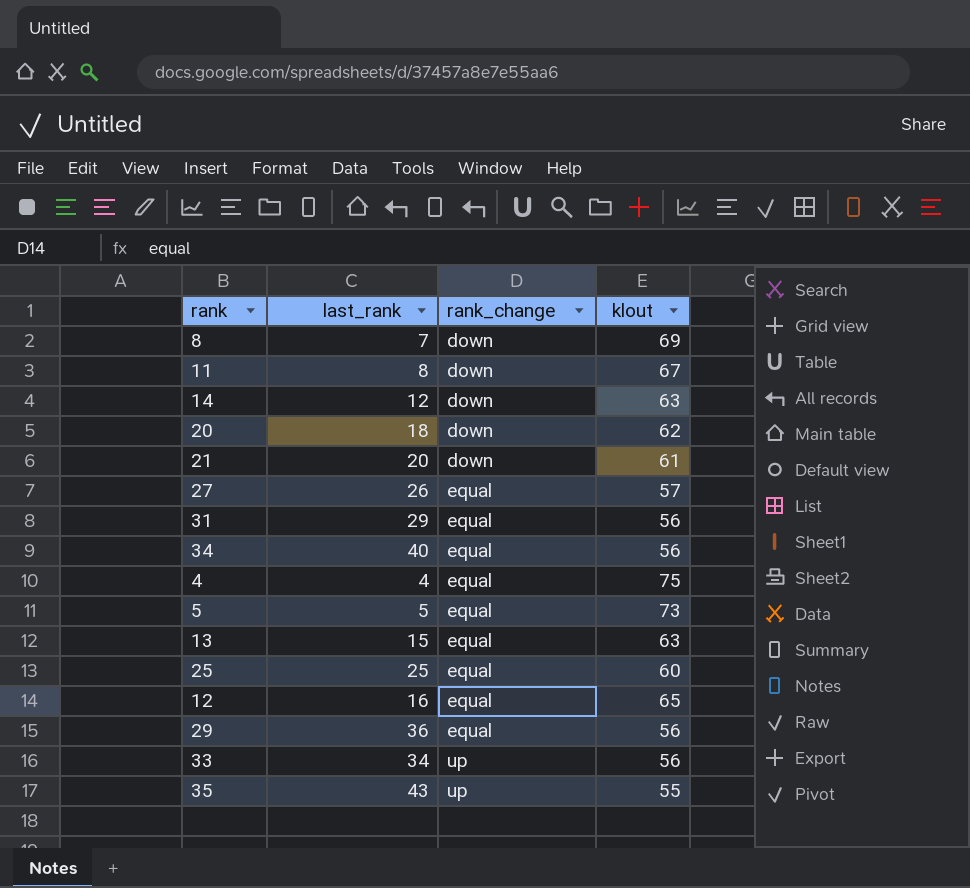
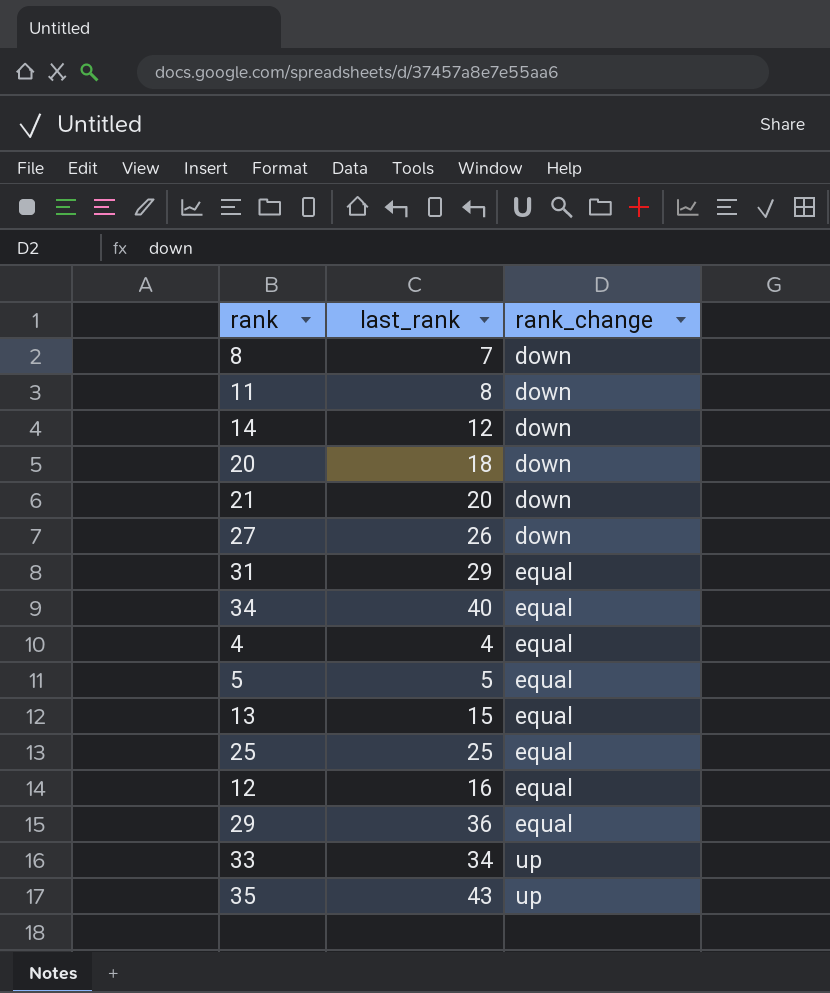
column klout | position: 4 -> none
27 | rank_change: equal -> down

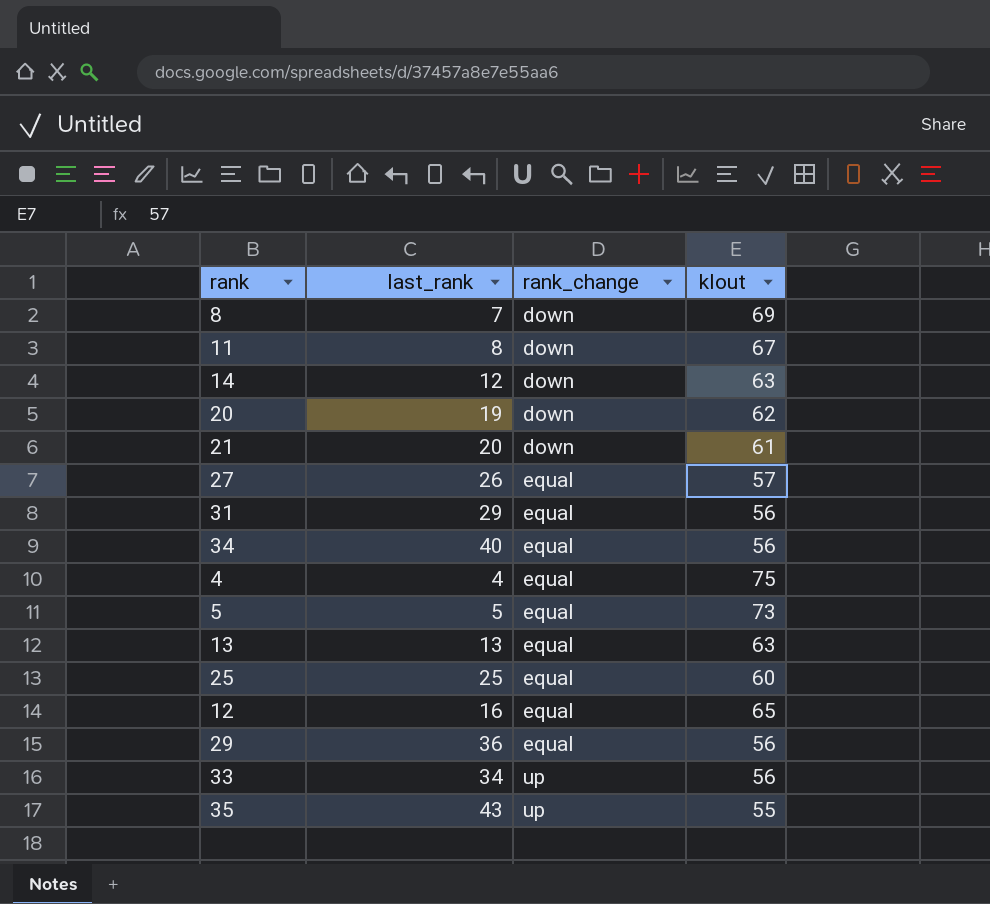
column klout | position: none -> 4
20 | last_rank: 18 -> 19
27 | rank_change: down -> equal
13 | last_rank: 15 -> 13

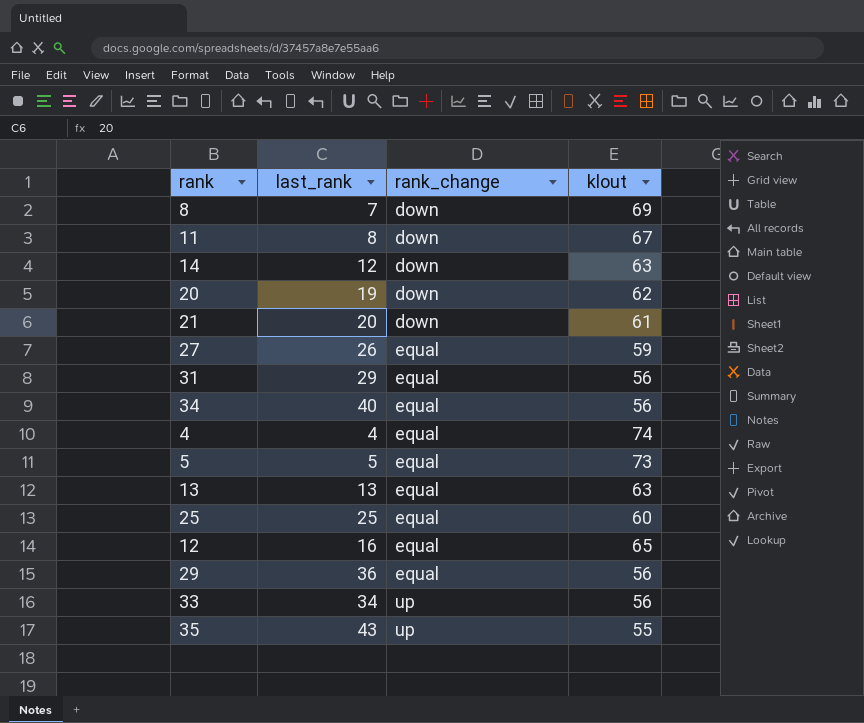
27 | klout: 57 -> 59
4 | klout: 75 -> 74

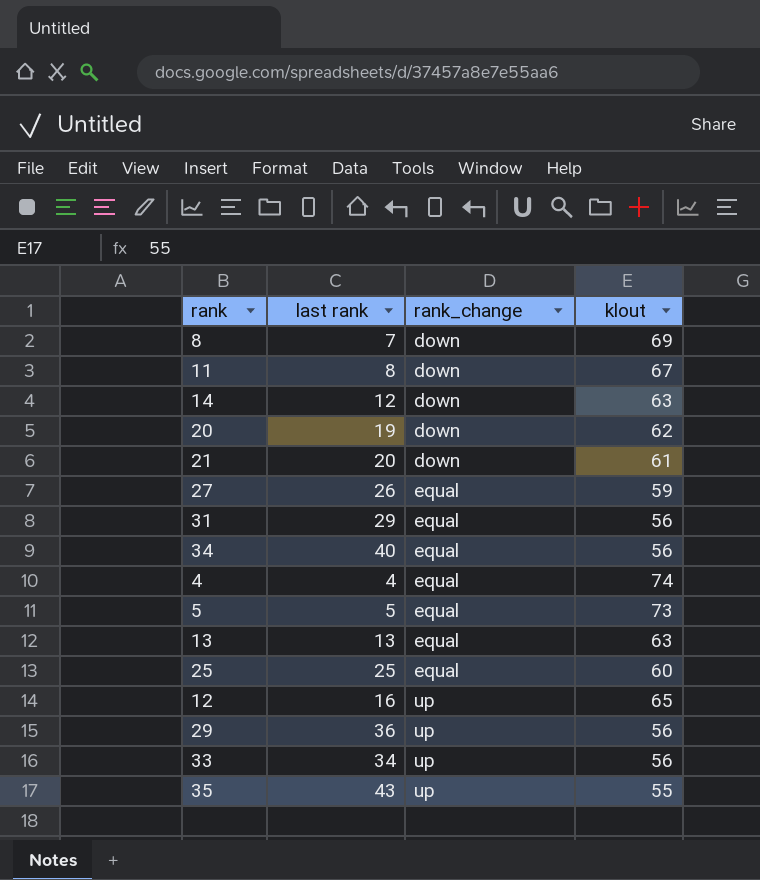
column name: last_rank -> last rank
12 | rank_change: equal -> up
29 | rank_change: equal -> up

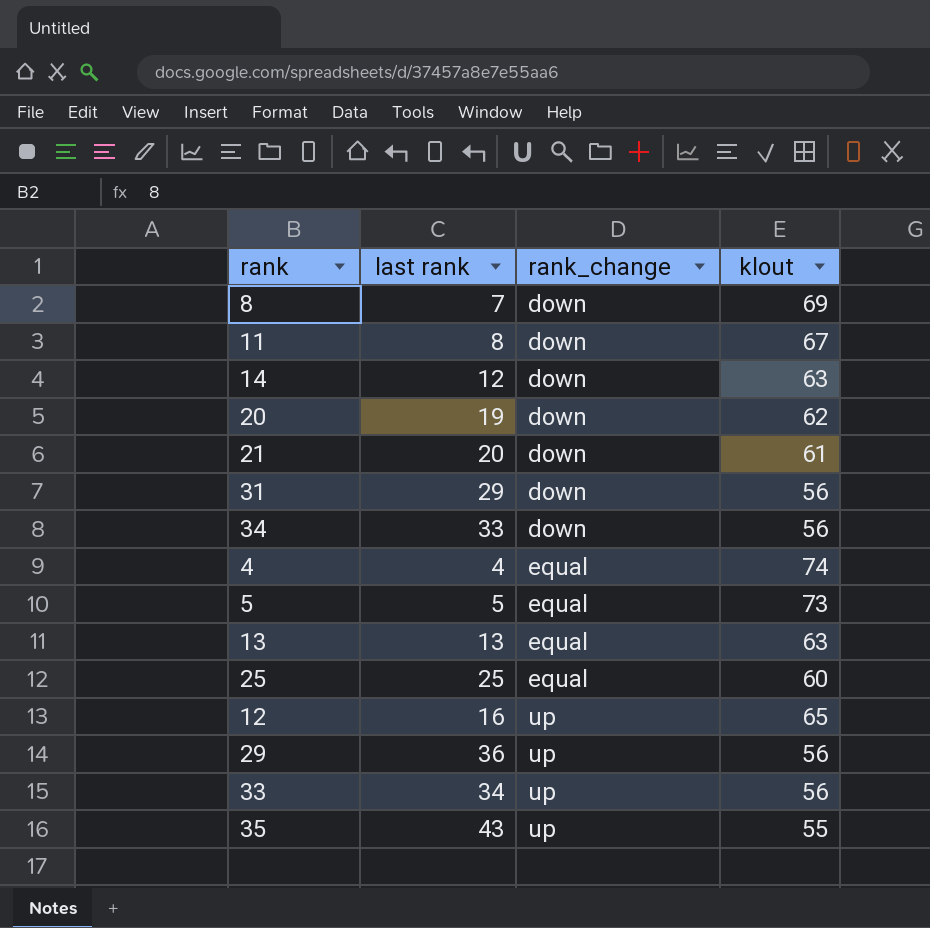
row 27: 26 | equal | 59 -> none
31 | rank_change: equal -> down
34 | last rank: 40 -> 33
34 | rank_change: equal -> down

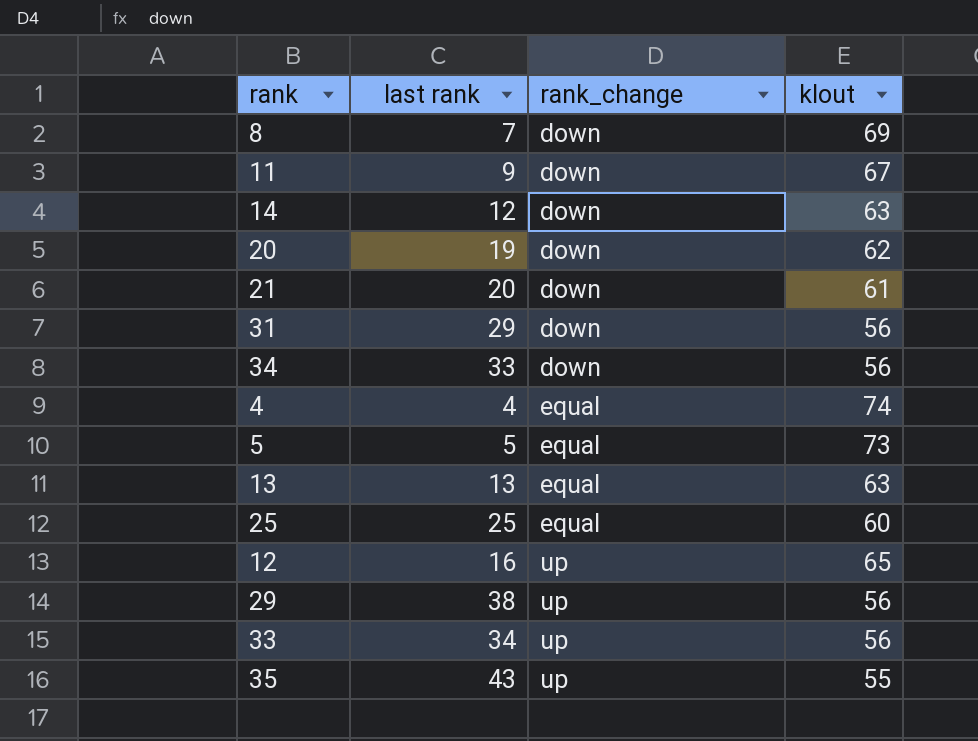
11 | last rank: 8 -> 9
29 | last rank: 36 -> 38

